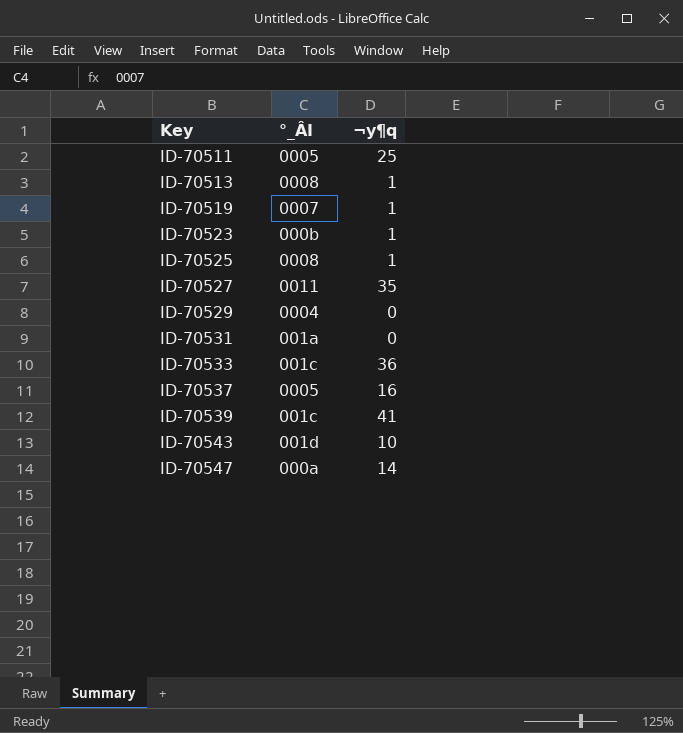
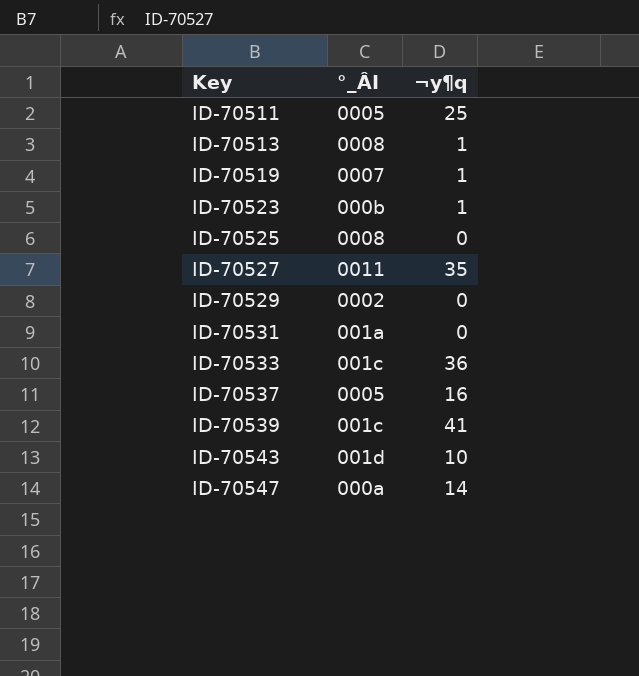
ID-70525 | ¬y¶q: 1 -> 0
ID-70529 | °_ÂI: 0004 -> 0002

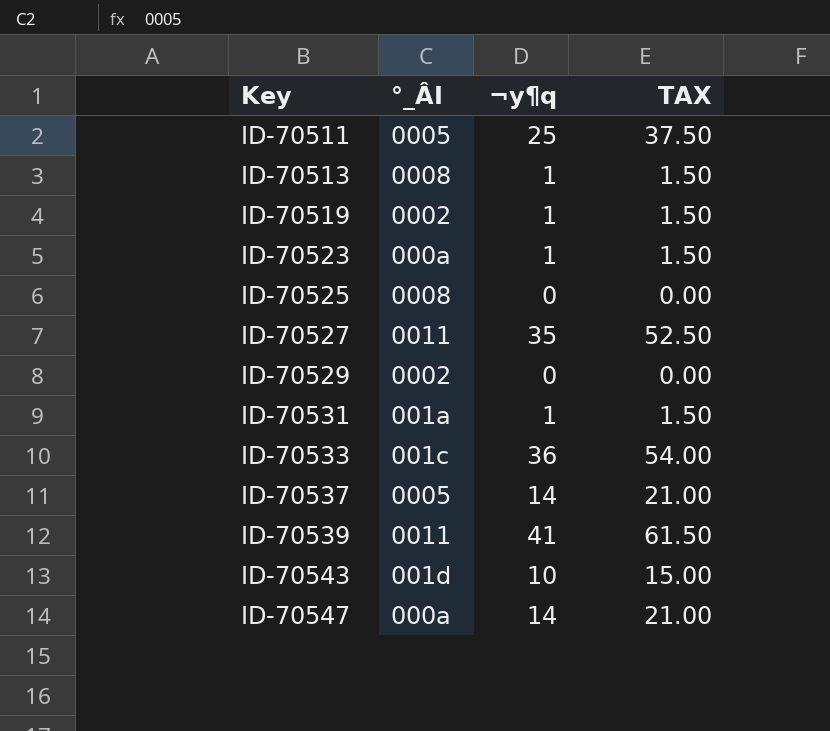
column TAX | formula: none -> [¬y¶q] * 1.5
ID-70519 | °_ÂI: 0007 -> 0002
ID-70523 | °_ÂI: 000b -> 000a
ID-70531 | ¬y¶q: 0 -> 1
ID-70537 | ¬y¶q: 16 -> 14
ID-70539 | °_ÂI: 001c -> 0011

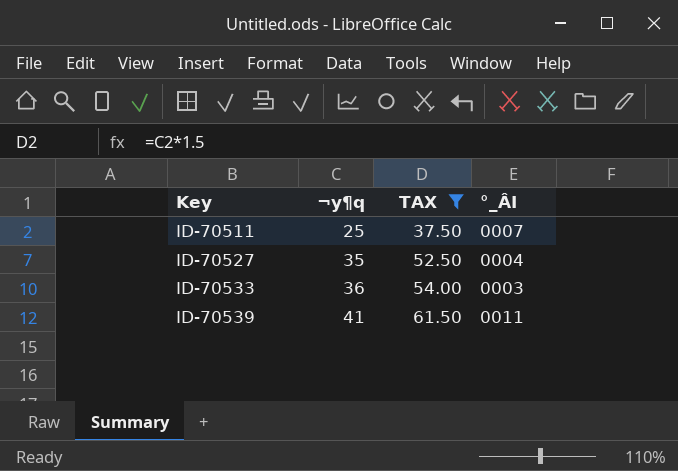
filter: none -> TAX >= 37.50
column °_ÂI | position: 2 -> 4
ID-70511 | °_ÂI: 0005 -> 0007
ID-70527 | °_ÂI: 0011 -> 0004
ID-70533 | °_ÂI: 001c -> 0003

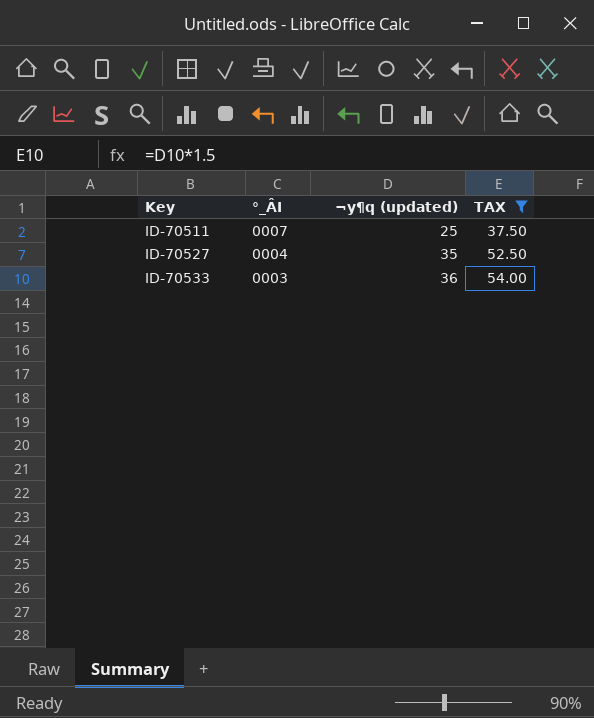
column °_ÂI | position: 4 -> 2
column name: ¬y¶q -> ¬y¶q (updated)
row ID-70539: 41 | 61.50 | 0011 -> none

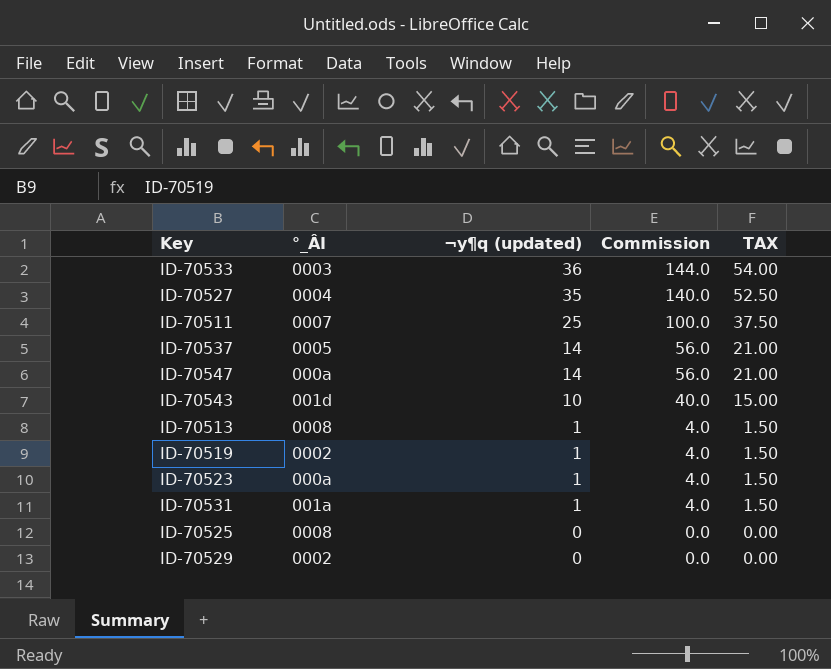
filter: TAX >= 37.50 -> none
row order: Key ascending -> ¬y¶q (updated) descending
column Commission | formula: none -> [¬y¶q (updated)] * 4

